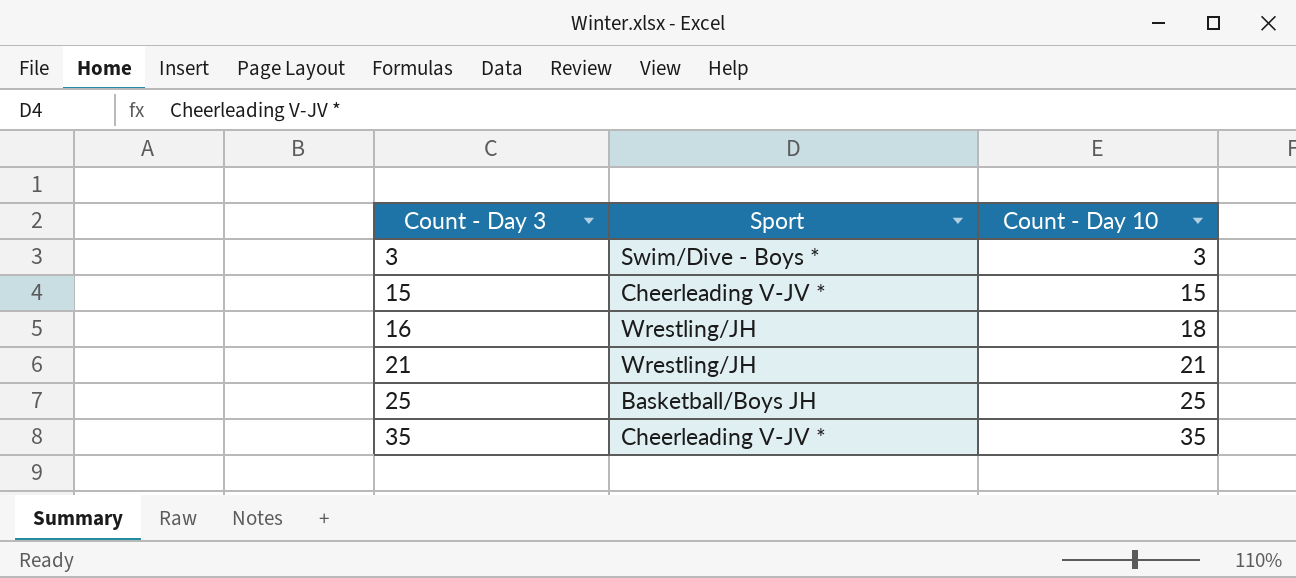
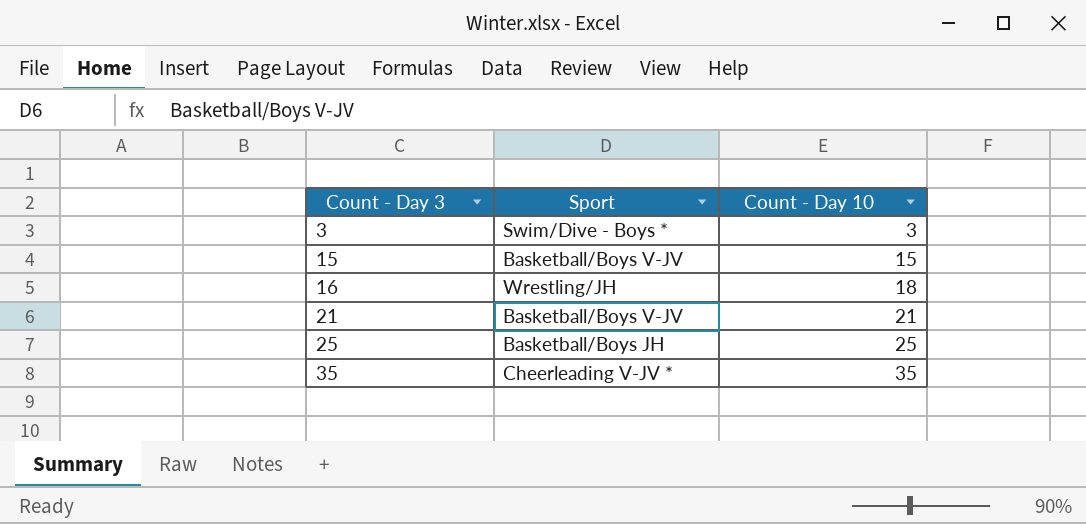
15 | Sport: Cheerleading V-JV * -> Basketball/Boys V-JV
21 | Sport: Wrestling/JH -> Basketball/Boys V-JV

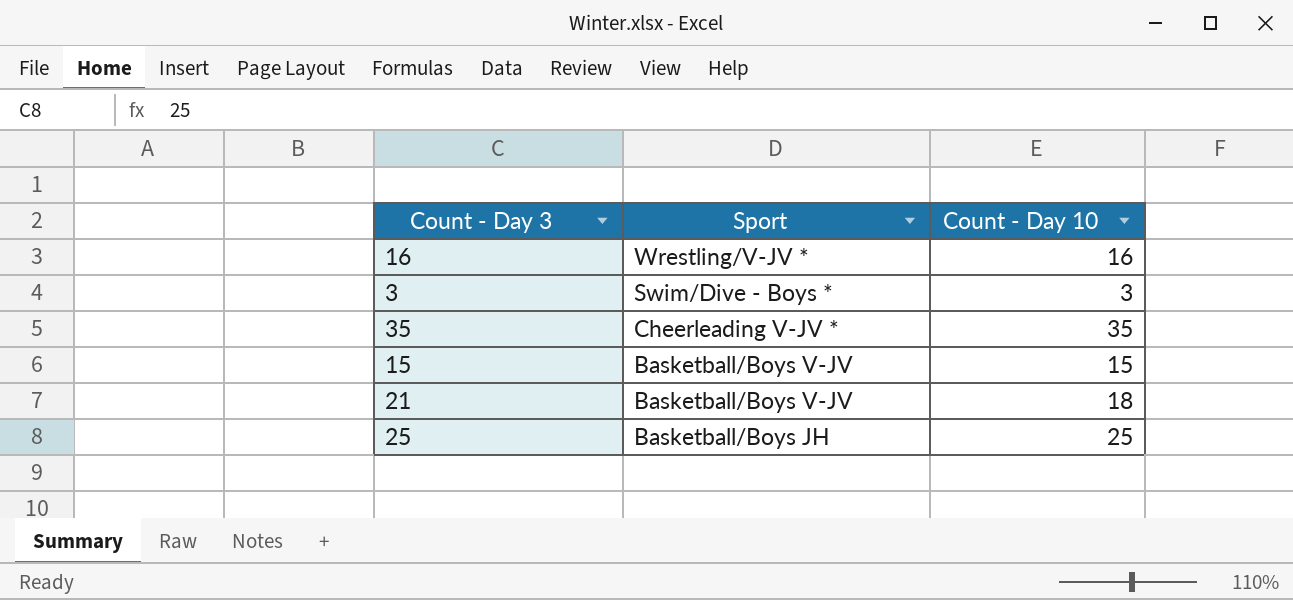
row order: Count - Day 3 ascending -> Sport descending
16 | Sport: Wrestling/JH -> Wrestling/V-JV *
16 | Count - Day 10: 18 -> 16
21 | Count - Day 10: 21 -> 18

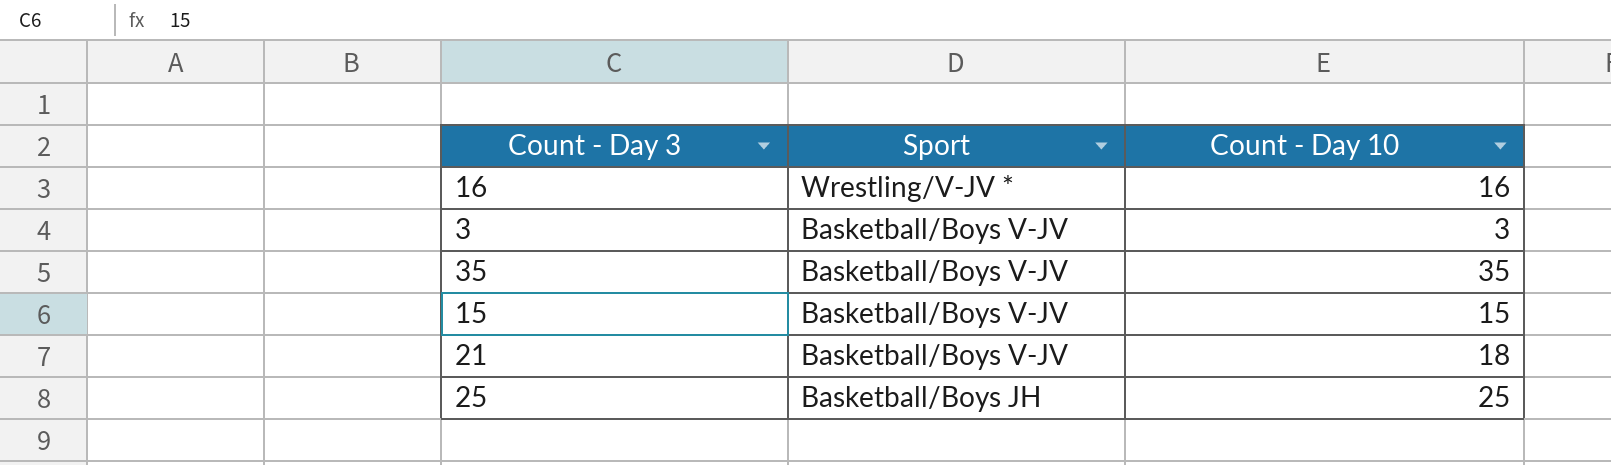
3 | Sport: Swim/Dive - Boys * -> Basketball/Boys V-JV
35 | Sport: Cheerleading V-JV * -> Basketball/Boys V-JV

